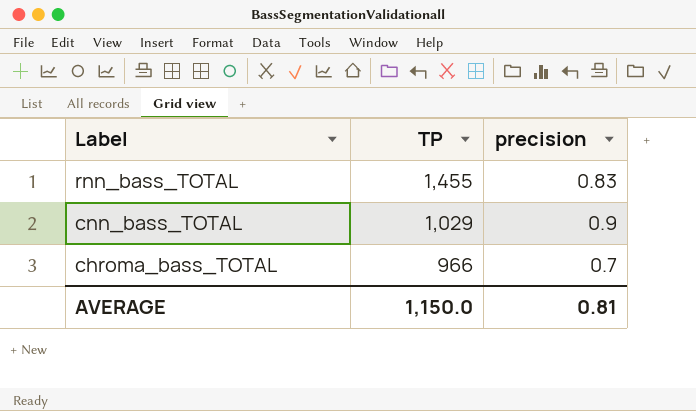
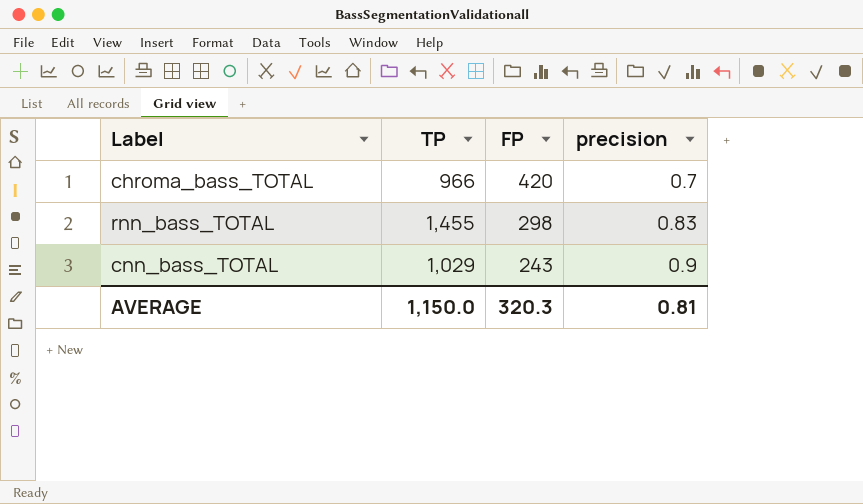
row order: Label descending -> FP descending
column FP | position: none -> 3

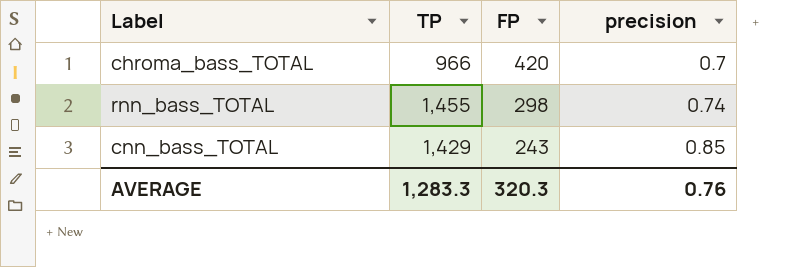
rnn_bass_TOTAL | precision: 0.83 -> 0.74
cnn_bass_TOTAL | TP: 1,029 -> 1,429
cnn_bass_TOTAL | precision: 0.9 -> 0.85
AVERAGE | TP: 1,150.0 -> 1,283.3
AVERAGE | precision: 0.81 -> 0.76

